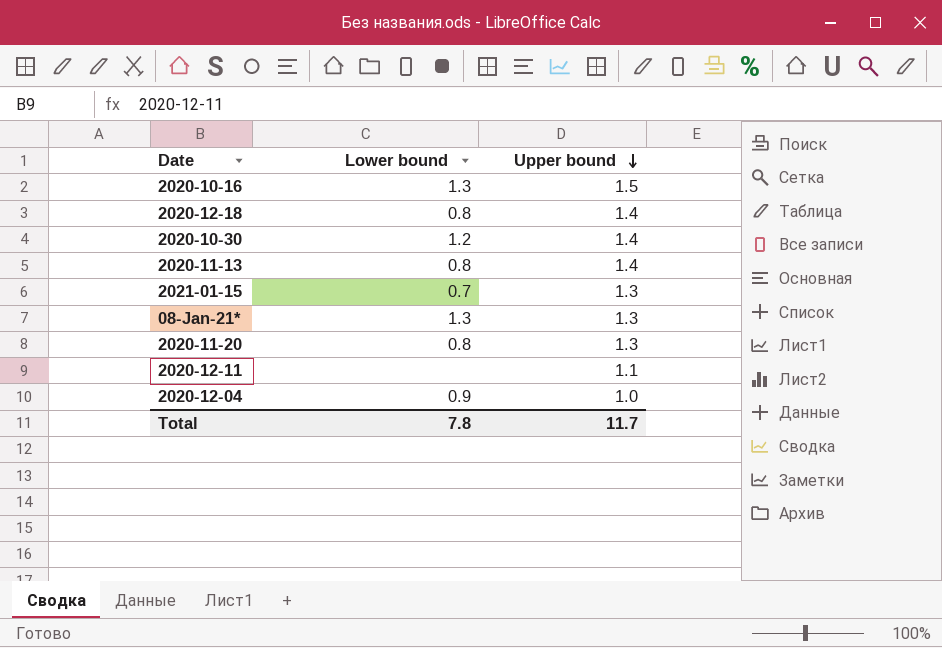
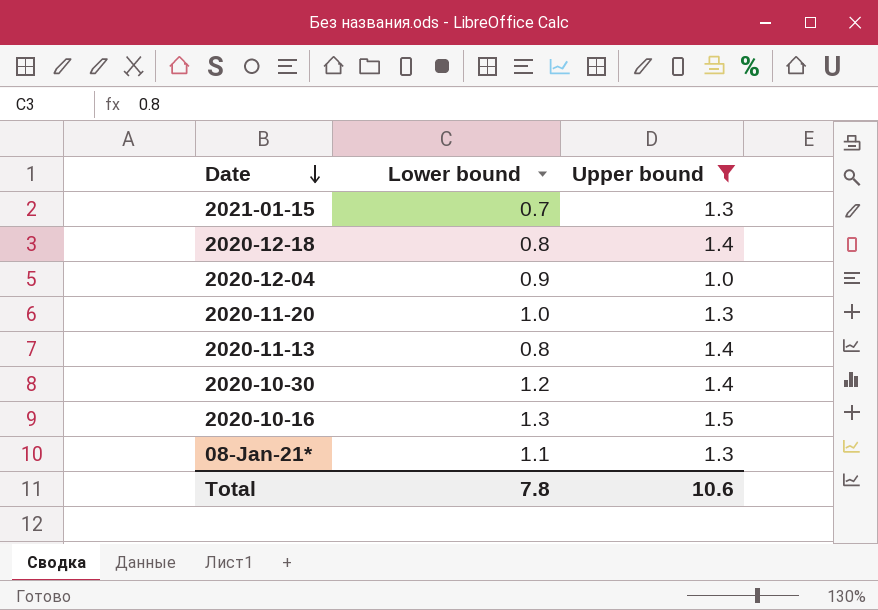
filter: none -> Upper bound != 1.1
row order: Upper bound descending -> Date descending
2020-11-20 | Lower bound: 0.8 -> 1.0
08-Jan-21* | Lower bound: 1.3 -> 1.1
Total | Upper bound: 11.7 -> 10.6

